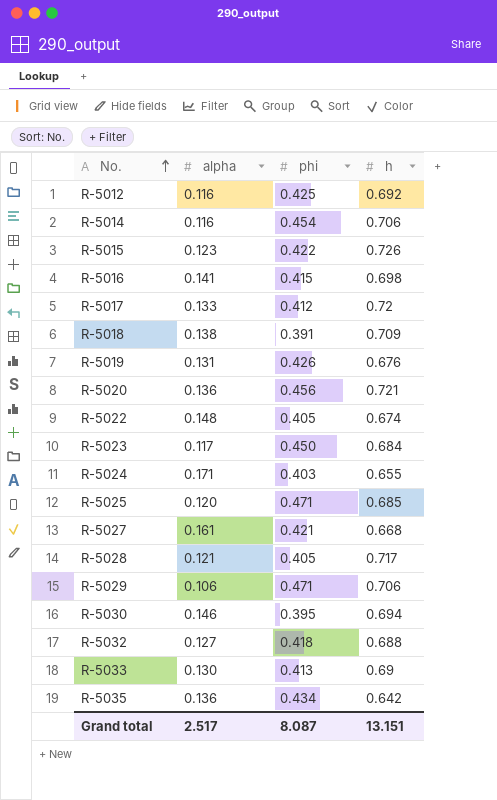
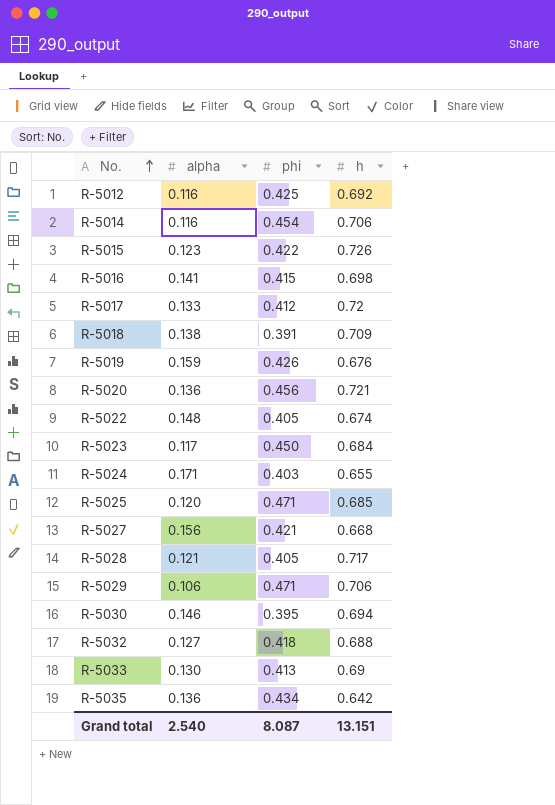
R-5019 | alpha: 0.131 -> 0.159
R-5027 | alpha: 0.161 -> 0.156
Grand total | alpha: 2.517 -> 2.540

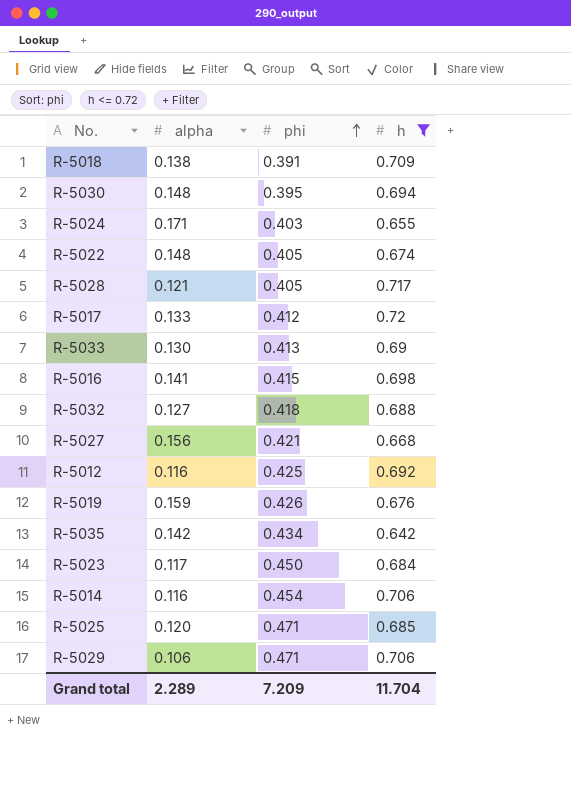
filter: none -> h <= 0.72
row order: No. ascending -> phi ascending
R-5030 | alpha: 0.146 -> 0.148
R-5035 | alpha: 0.136 -> 0.142
Grand total | alpha: 2.540 -> 2.289
Grand total | phi: 8.087 -> 7.209
Grand total | h: 13.151 -> 11.704

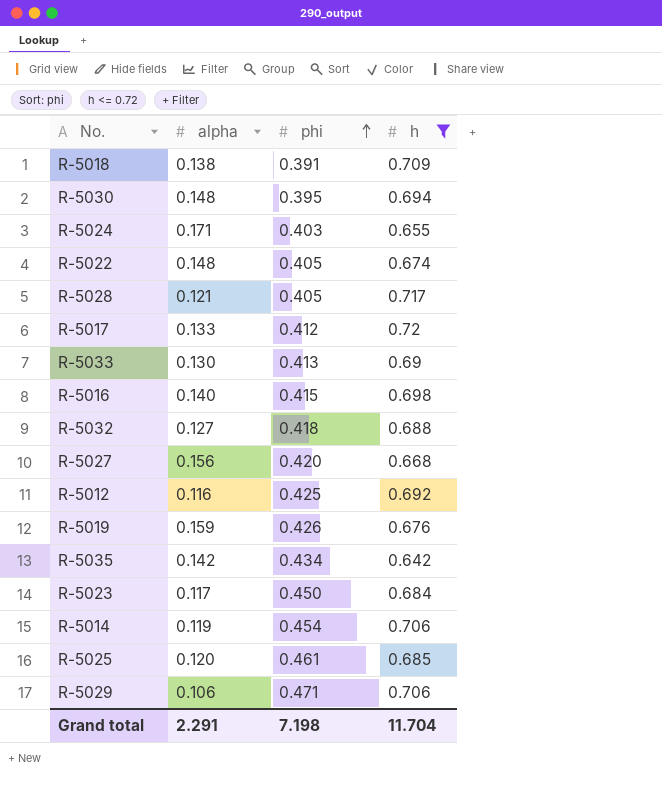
R-5016 | alpha: 0.141 -> 0.140
R-5027 | phi: 0.421 -> 0.420
R-5014 | alpha: 0.116 -> 0.119
R-5025 | phi: 0.471 -> 0.461
Grand total | alpha: 2.289 -> 2.291
Grand total | phi: 7.209 -> 7.198

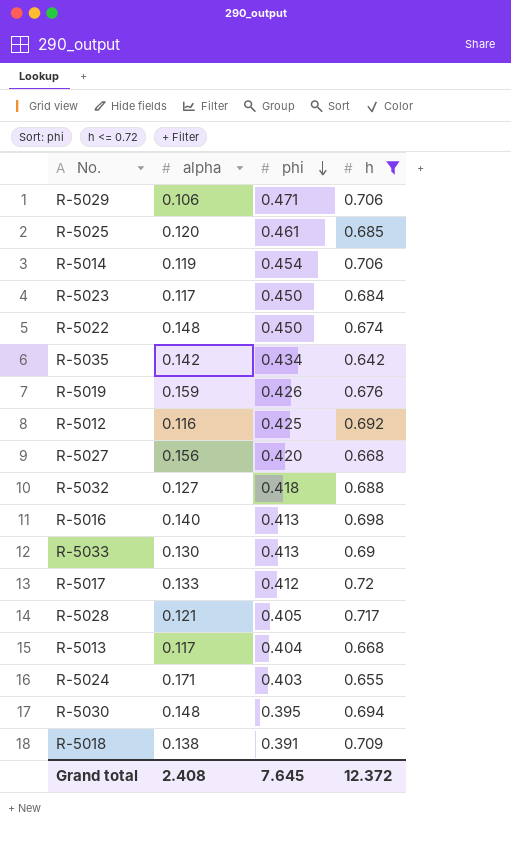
row order: phi ascending -> phi descending
R-5022 | phi: 0.405 -> 0.450
R-5016 | phi: 0.415 -> 0.413
row R-5013: none -> 0.117 | 0.404 | 0.668
Grand total | alpha: 2.291 -> 2.408
Grand total | phi: 7.198 -> 7.645
Grand total | h: 11.704 -> 12.372

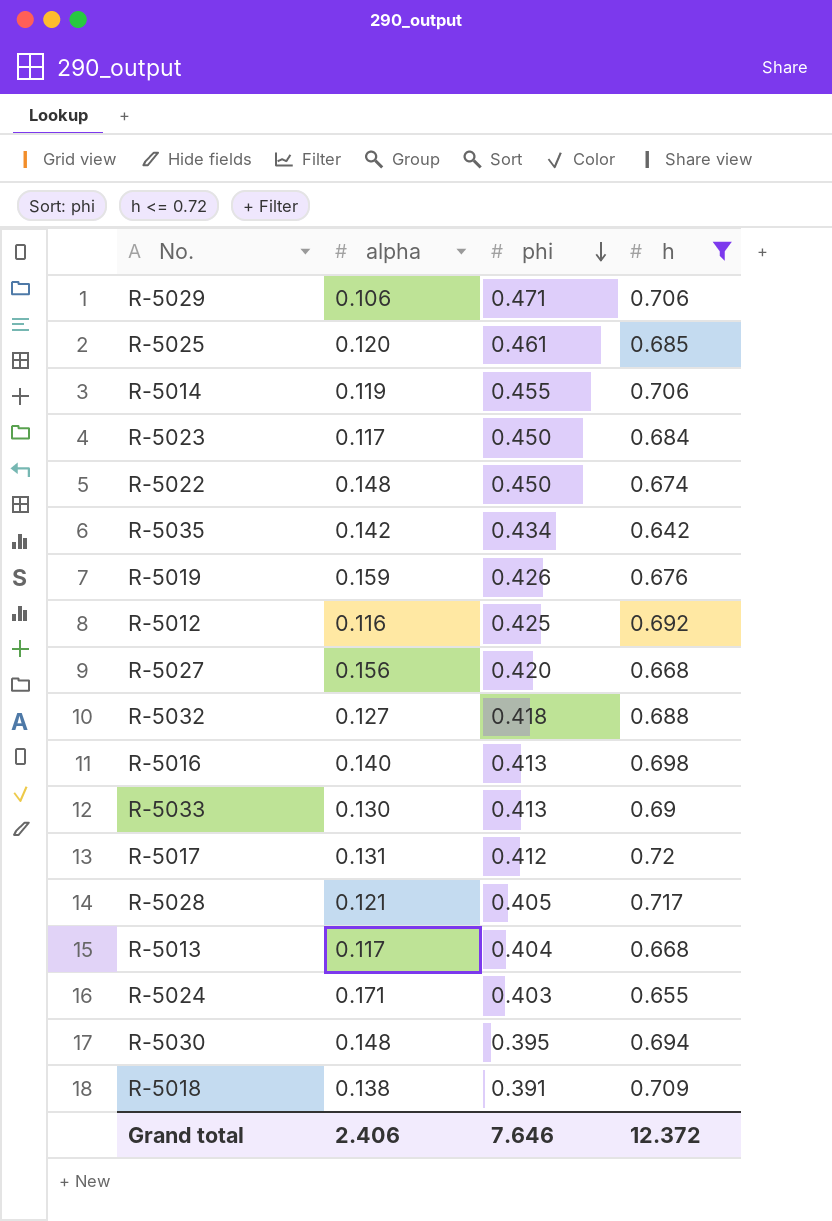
R-5014 | phi: 0.454 -> 0.455
R-5017 | alpha: 0.133 -> 0.131
Grand total | alpha: 2.408 -> 2.406
Grand total | phi: 7.645 -> 7.646

